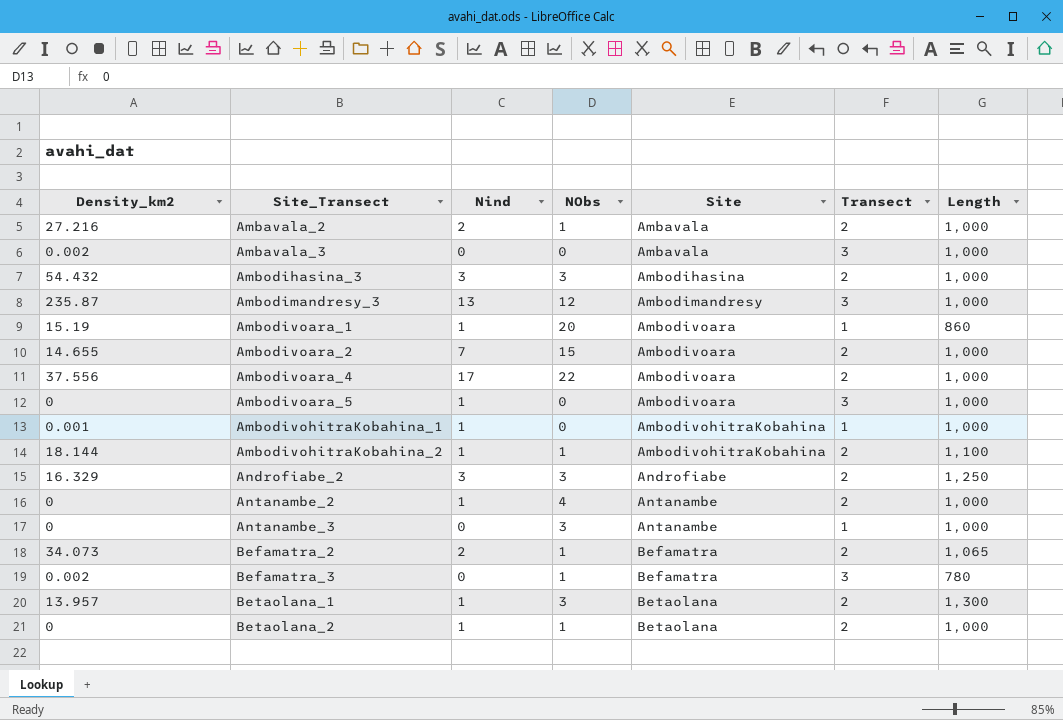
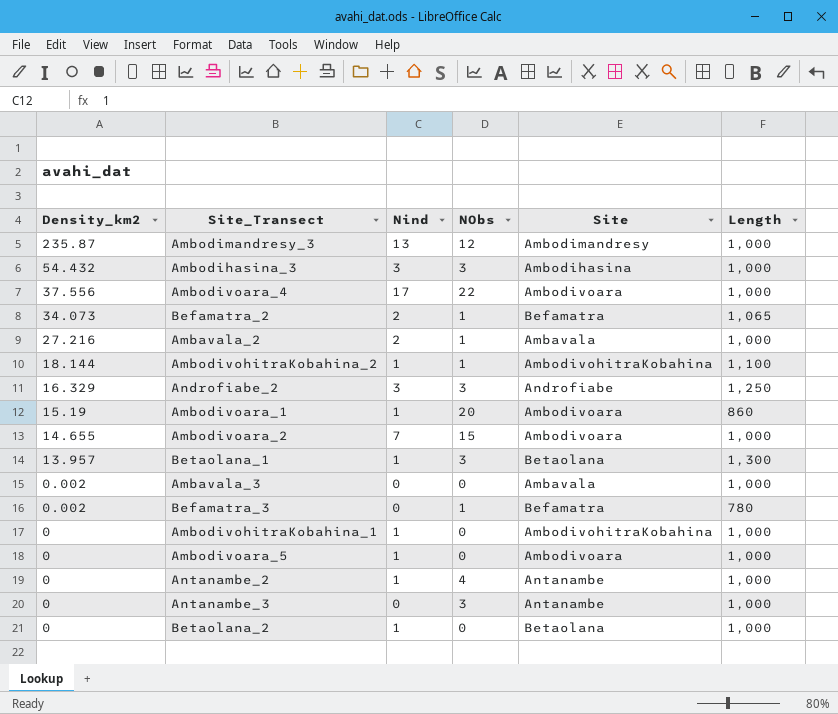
row order: Site_Transect ascending -> Density_km2 descending
column Transect | position: 6 -> none
AmbodivohitraKobahina_1 | Density_km2: 0.001 -> 0
Betaolana_2 | NObs: 1 -> 0

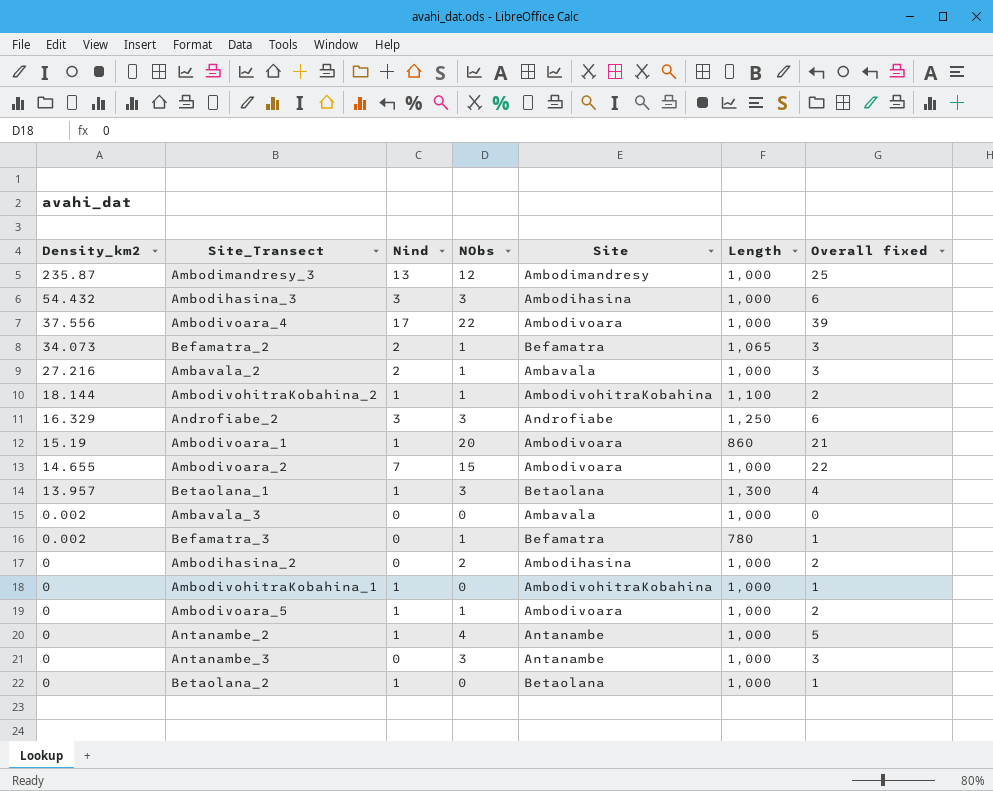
column Overall fixed | formula: none -> [Nind] + [NObs]
row Ambodihasina_2: none -> 0 | 0 | 2 | Ambodihasina | 1,000 | 2
Ambodivoara_5 | NObs: 0 -> 1

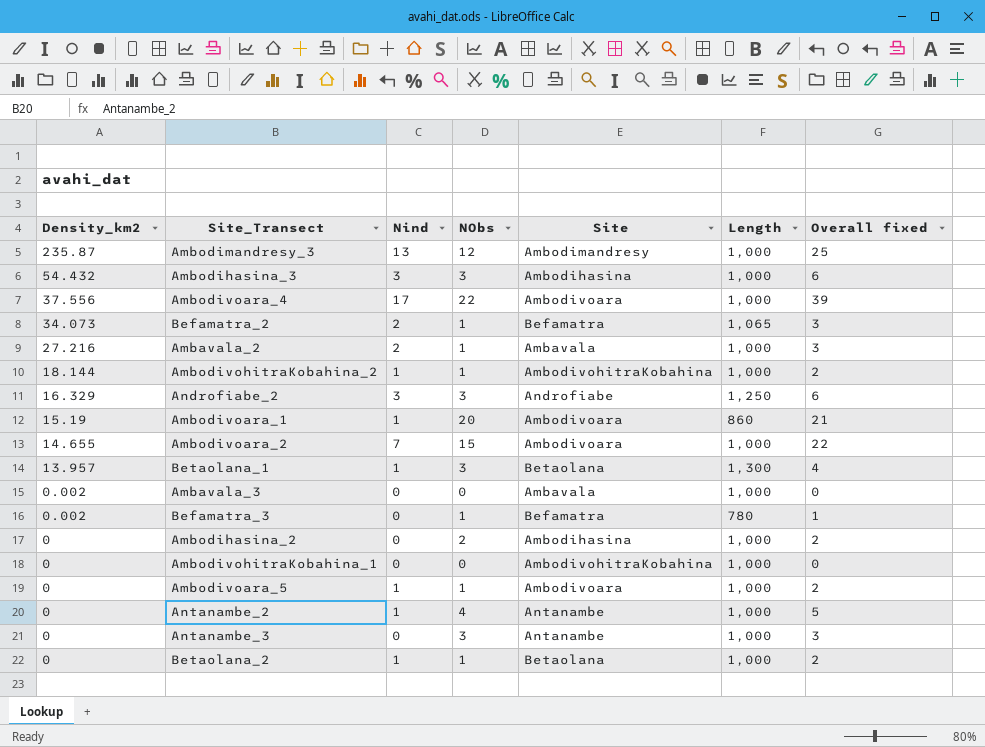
AmbodivohitraKobahina_2 | Length: 1,100 -> 1,000
AmbodivohitraKobahina_1 | Nind: 1 -> 0
AmbodivohitraKobahina_1 | Overall fixed: 1 -> 0
Betaolana_2 | NObs: 0 -> 1
Betaolana_2 | Overall fixed: 1 -> 2

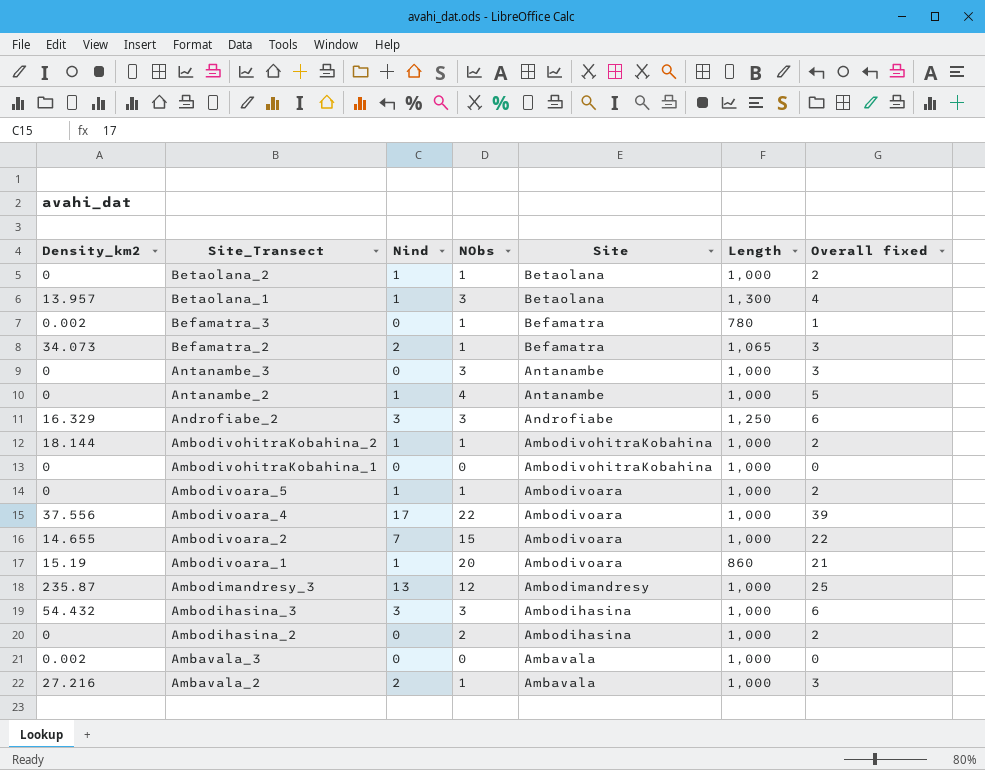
row order: Density_km2 descending -> Site_Transect descending

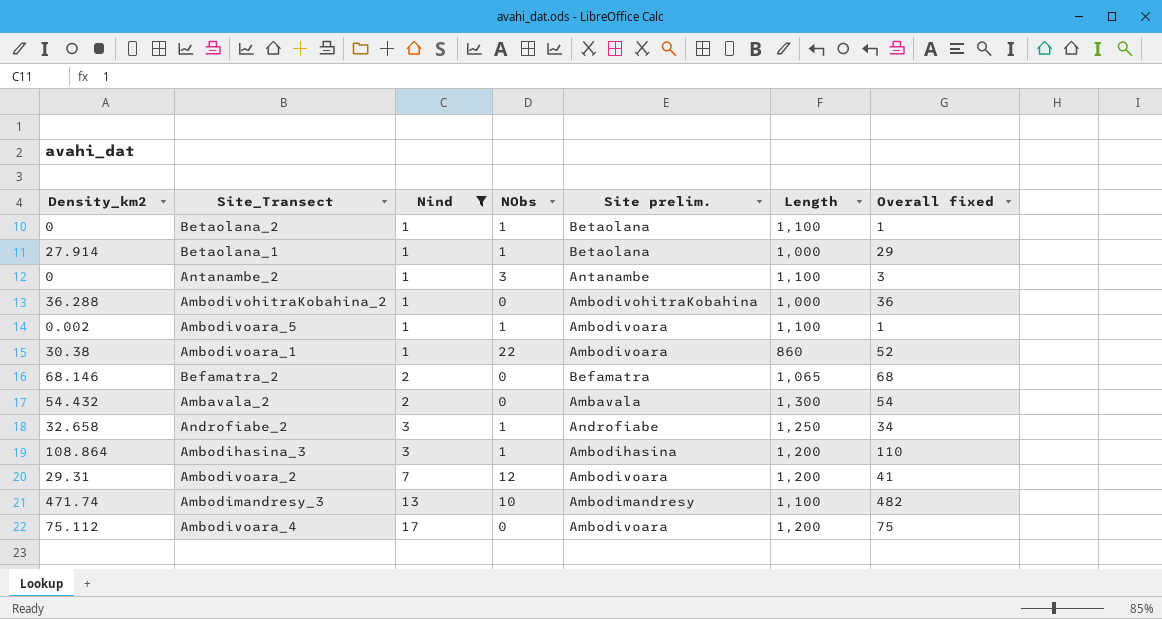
filter: none -> Nind != 0
row order: Site_Transect descending -> Nind ascending
column name: Site -> Site prelim.
column Overall fixed | formula: [Nind] + [NObs] -> [Density_km2] + [NObs]
Betaolana_2 | Length: 1,000 -> 1,100
Betaolana_1 | Density_km2: 13.957 -> 27.914
Betaolana_1 | NObs: 3 -> 1
Betaolana_1 | Length: 1,300 -> 1,000
Antanambe_2 | NObs: 4 -> 3
Antanambe_2 | Length: 1,000 -> 1,100
AmbodivohitraKobahina_2 | Density_km2: 18.144 -> 36.288
AmbodivohitraKobahina_2 | NObs: 1 -> 0
Ambodivoara_5 | Density_km2: 0 -> 0.002
Ambodivoara_5 | Length: 1,000 -> 1,100
Ambodivoara_1 | Density_km2: 15.19 -> 30.38
Ambodivoara_1 | NObs: 20 -> 22
Befamatra_2 | Density_km2: 34.073 -> 68.146
Befamatra_2 | NObs: 1 -> 0
Ambavala_2 | Density_km2: 27.216 -> 54.432
Ambavala_2 | NObs: 1 -> 0
Ambavala_2 | Length: 1,000 -> 1,300
Androfiabe_2 | Density_km2: 16.329 -> 32.658
Androfiabe_2 | NObs: 3 -> 1
Ambodihasina_3 | Density_km2: 54.432 -> 108.864
Ambodihasina_3 | NObs: 3 -> 1
Ambodihasina_3 | Length: 1,000 -> 1,200
Ambodivoara_2 | Density_km2: 14.655 -> 29.31
Ambodivoara_2 | NObs: 15 -> 12
Ambodivoara_2 | Length: 1,000 -> 1,200
Ambodimandresy_3 | Density_km2: 235.87 -> 471.74
Ambodimandresy_3 | NObs: 12 -> 10
Ambodimandresy_3 | Length: 1,000 -> 1,100
Ambodivoara_4 | Density_km2: 37.556 -> 75.112
Ambodivoara_4 | NObs: 22 -> 0
Ambodivoara_4 | Length: 1,000 -> 1,200

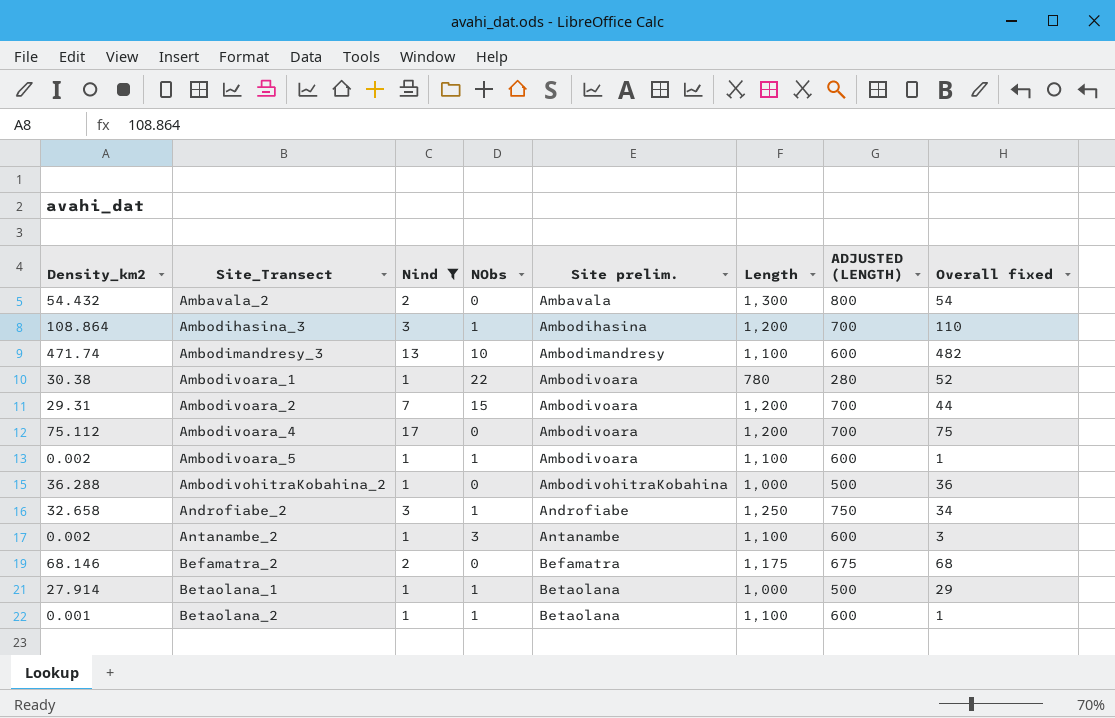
row order: Nind ascending -> Site_Transect ascending
column ADJUSTED (LENGTH) | formula: none -> [Length] - 500
Ambodivoara_1 | Length: 860 -> 780
Ambodivoara_2 | NObs: 12 -> 15
Ambodivoara_2 | Overall fixed: 41 -> 44
Antanambe_2 | Density_km2: 0 -> 0.002
Befamatra_2 | Length: 1,065 -> 1,175
Betaolana_2 | Density_km2: 0 -> 0.001

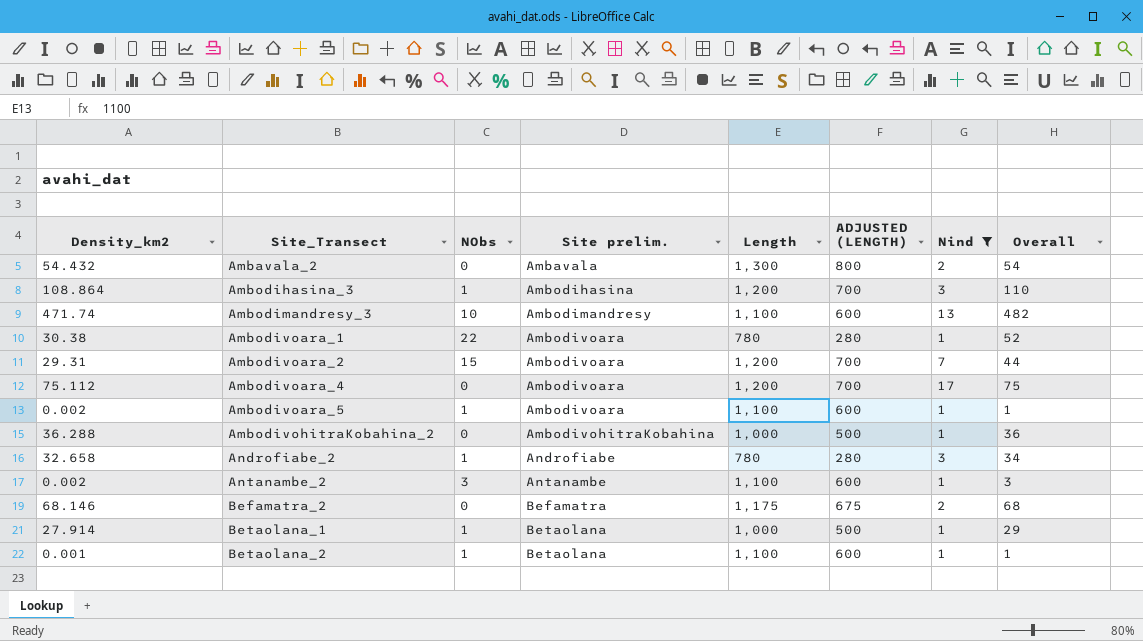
column Nind | position: 3 -> 7
column name: Overall fixed -> Overall
Androfiabe_2 | Length: 1,250 -> 780
Androfiabe_2 | ADJUSTED (LENGTH): 750 -> 280

